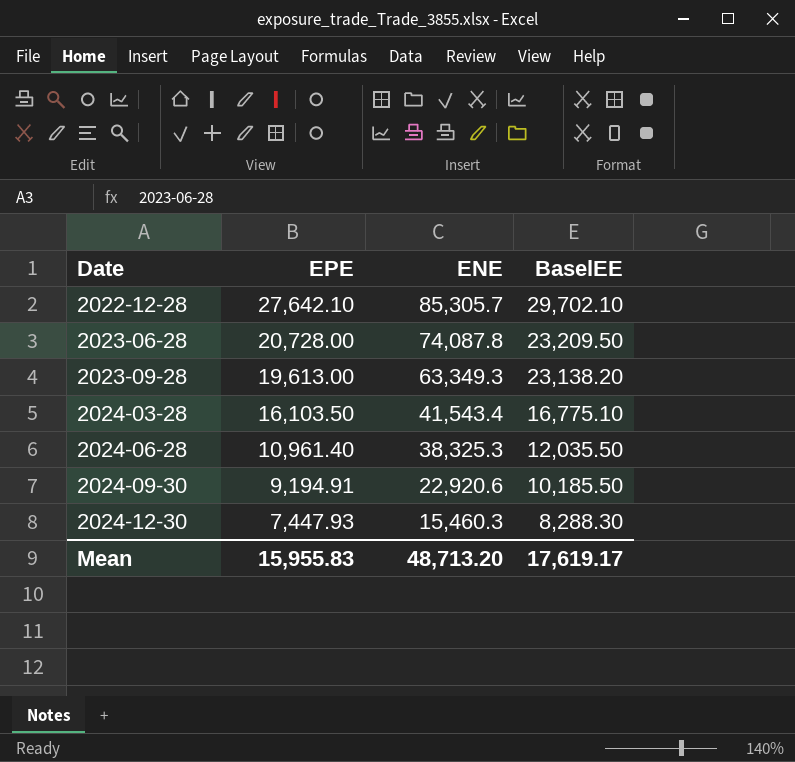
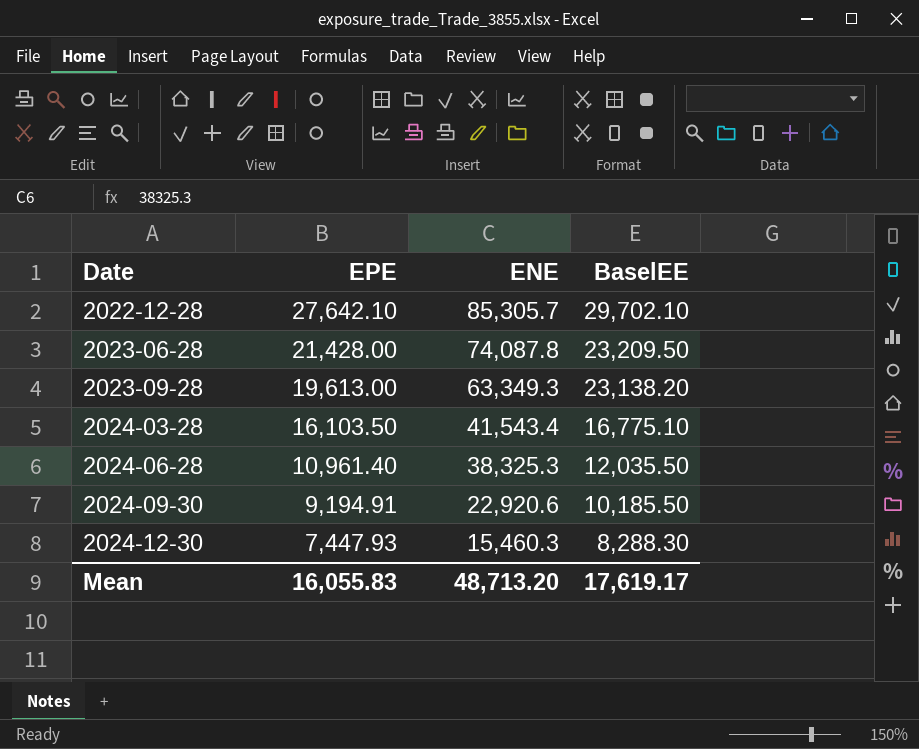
2023-06-28 | EPE: 20,728.00 -> 21,428.00
Mean | EPE: 15,955.83 -> 16,055.83

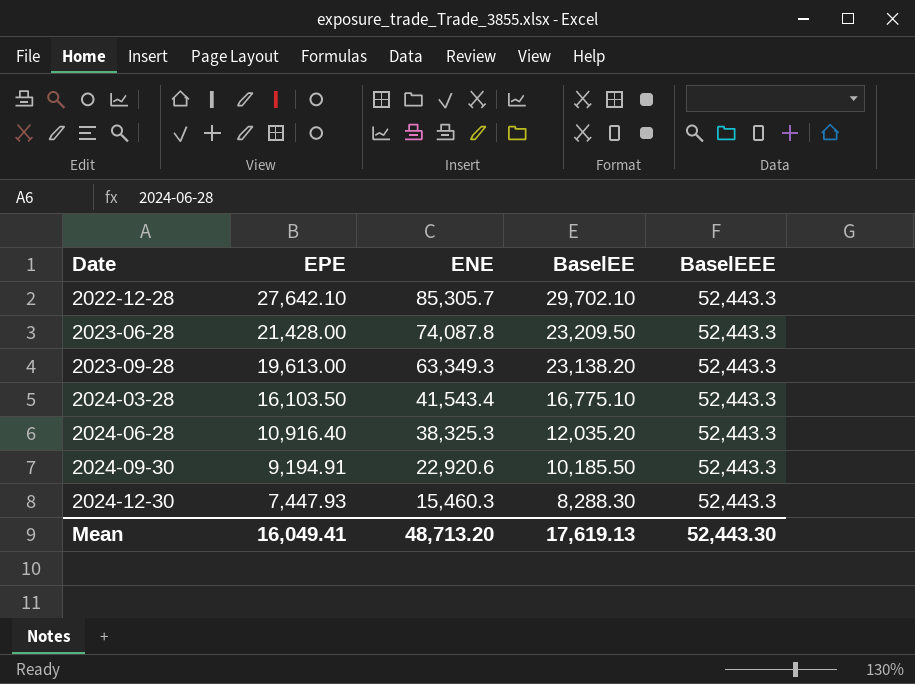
column BaselEEE | position: none -> 5
2024-06-28 | EPE: 10,961.40 -> 10,916.40
2024-06-28 | BaselEE: 12,035.50 -> 12,035.20
Mean | EPE: 16,055.83 -> 16,049.41
Mean | BaselEE: 17,619.17 -> 17,619.13

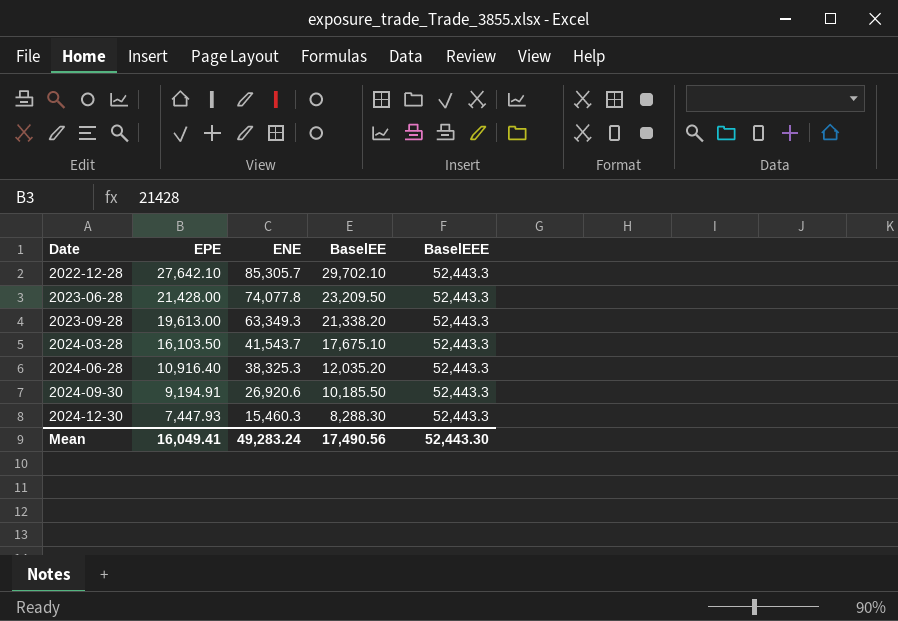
2023-06-28 | ENE: 74,087.8 -> 74,077.8
2023-09-28 | BaselEE: 23,138.20 -> 21,338.20
2024-03-28 | ENE: 41,543.4 -> 41,543.7
2024-03-28 | BaselEE: 16,775.10 -> 17,675.10
2024-09-30 | ENE: 22,920.6 -> 26,920.6
Mean | ENE: 48,713.20 -> 49,283.24
Mean | BaselEE: 17,619.13 -> 17,490.56

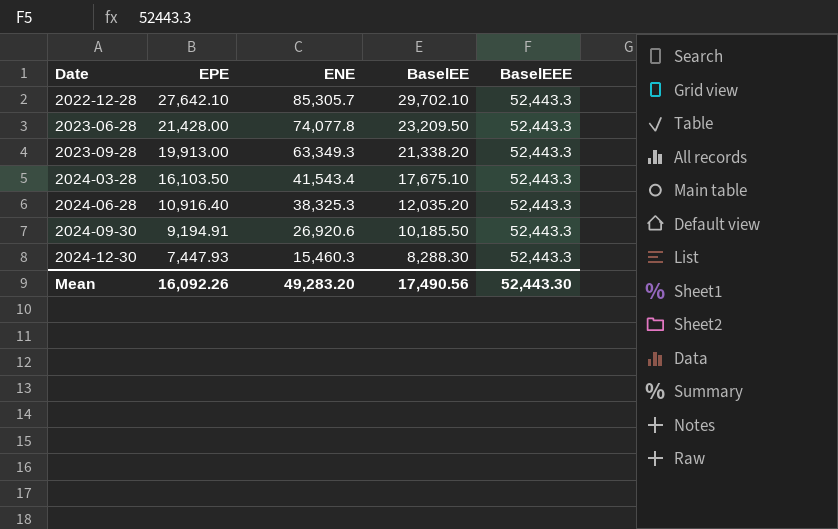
2023-09-28 | EPE: 19,613.00 -> 19,913.00
2024-03-28 | ENE: 41,543.7 -> 41,543.4
Mean | EPE: 16,049.41 -> 16,092.26
Mean | ENE: 49,283.24 -> 49,283.20

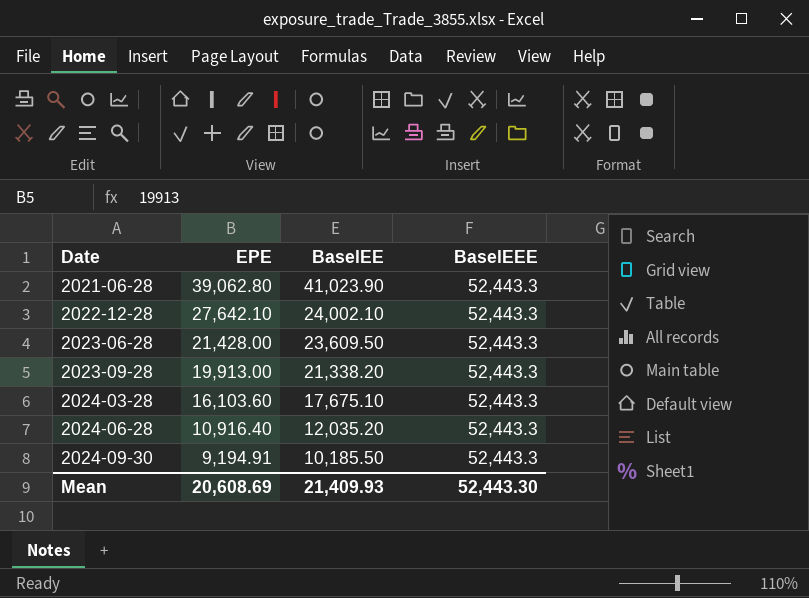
column ENE | position: 3 -> none
row 2024-12-30: 7,447.93 | 15,460.3 | 8,288.30 | 52,443.3 -> none
row 2021-06-28: none -> 39,062.80 | 41,023.90 | 52,443.3
2022-12-28 | BaselEE: 29,702.10 -> 24,002.10
2023-06-28 | BaselEE: 23,209.50 -> 23,609.50
2024-03-28 | EPE: 16,103.50 -> 16,103.60
Mean | EPE: 16,092.26 -> 20,608.69
Mean | BaselEE: 17,490.56 -> 21,409.93

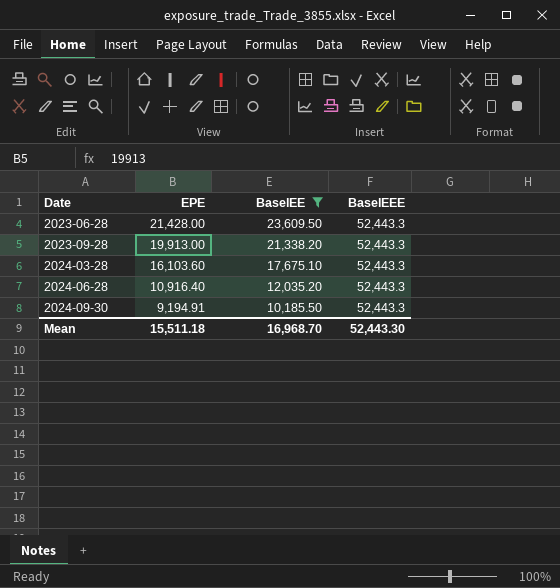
filter: none -> BaselEE <= 23,609.50
Mean | EPE: 20,608.69 -> 15,511.18
Mean | BaselEE: 21,409.93 -> 16,968.70

